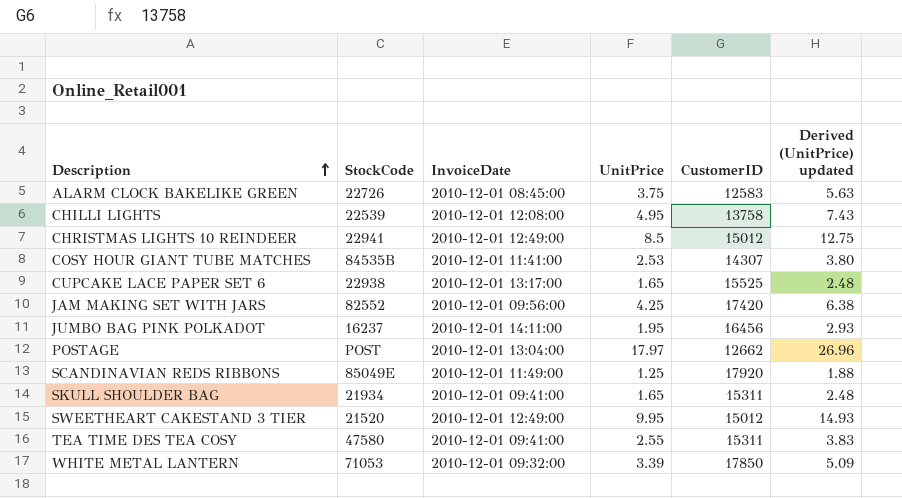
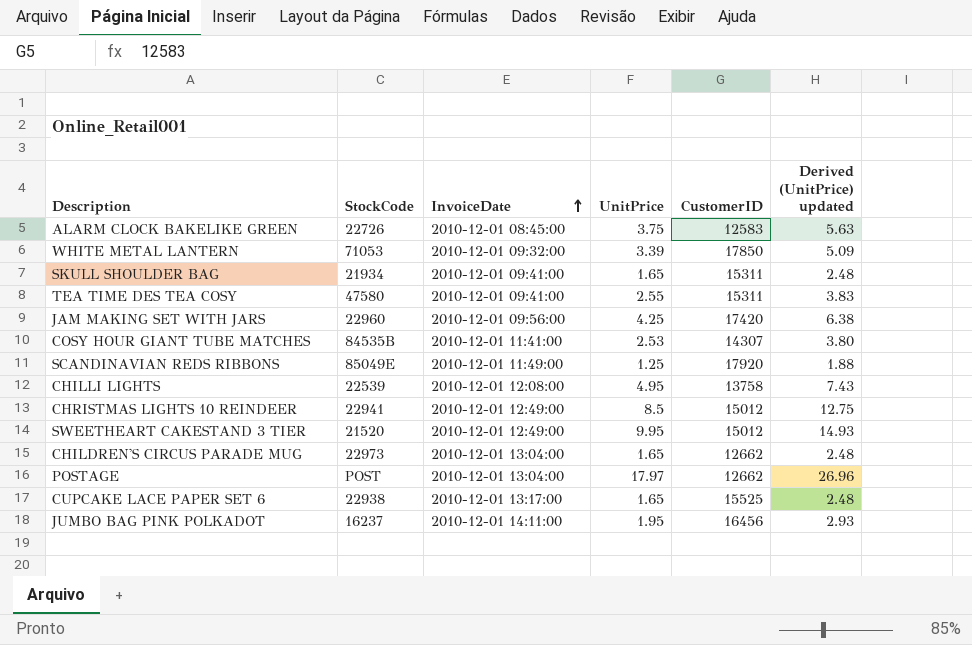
row order: Description ascending -> InvoiceDate ascending
JAM MAKING SET WITH JARS | StockCode: 82552 -> 22960
row CHILDREN'S CIRCUS PARADE MUG: none -> 22973 | 2010-12-01 13:04:00 | 1.65 | 12662 | 2.48

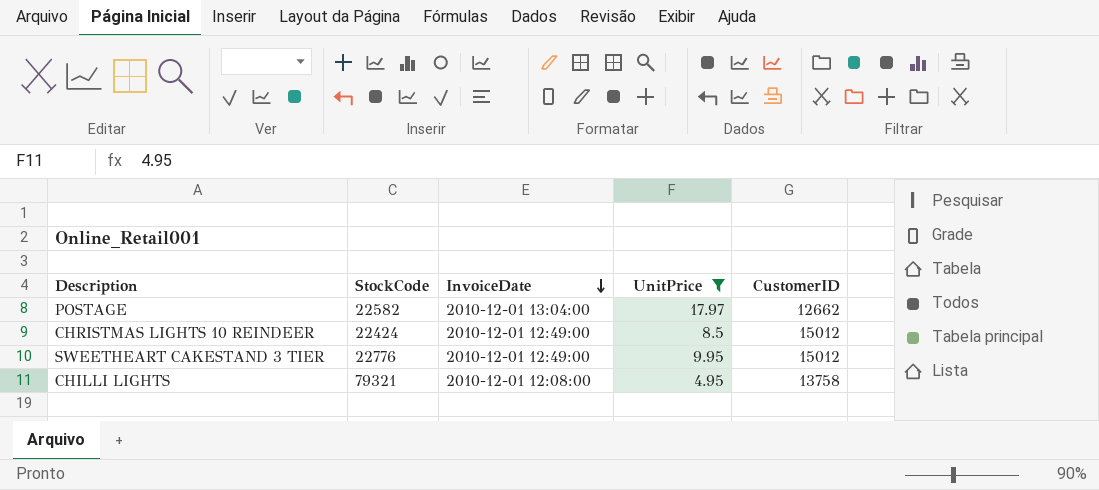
filter: none -> UnitPrice >= 4.95
row order: InvoiceDate ascending -> InvoiceDate descending
column Derived (UnitPrice) updated | formula: [UnitPrice] * 1.5 -> none
POSTAGE | StockCode: POST -> 22582
CHRISTMAS LIGHTS 10 REINDEER | StockCode: 22941 -> 22424
SWEETHEART CAKESTAND 3 TIER | StockCode: 21520 -> 22776
CHILLI LIGHTS | StockCode: 22539 -> 79321

